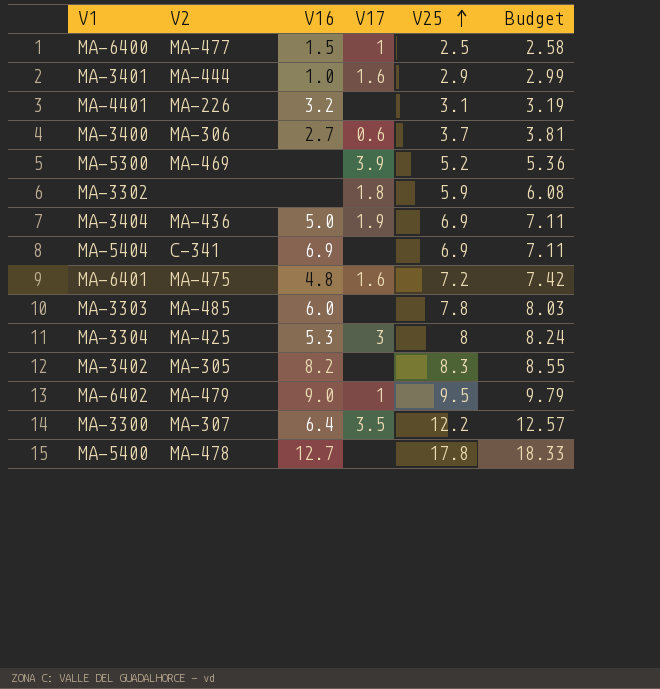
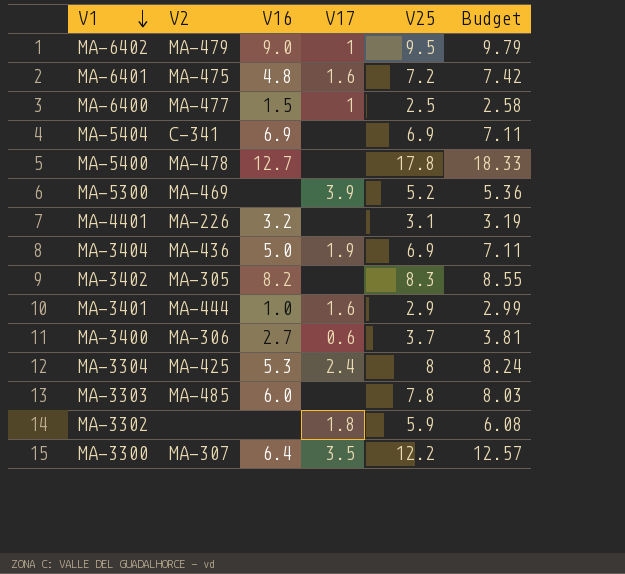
row order: V25 ascending -> V1 descending
MA-3304 | V17: 3 -> 2.4

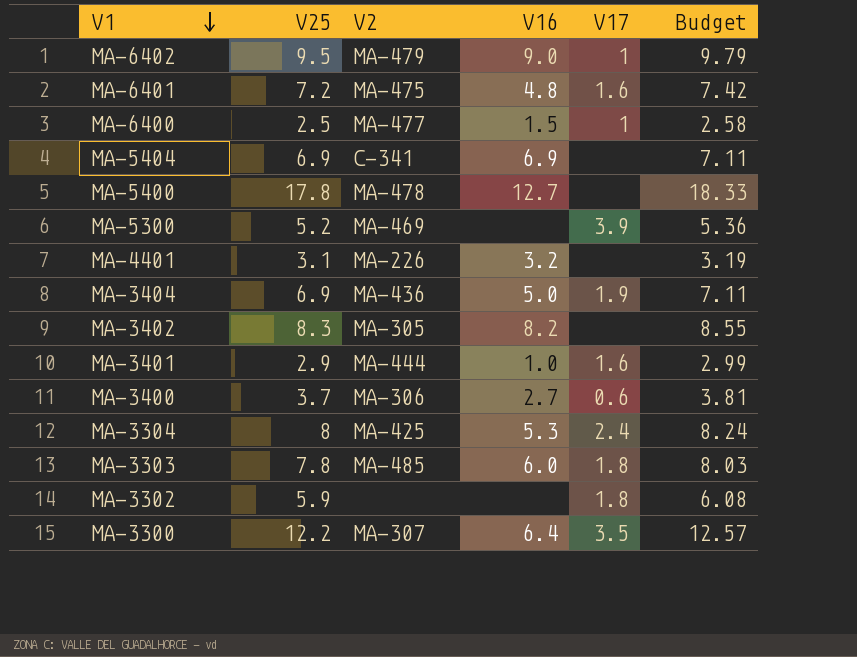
column V25 | position: 5 -> 2
MA-3303 | V17: none -> 1.8

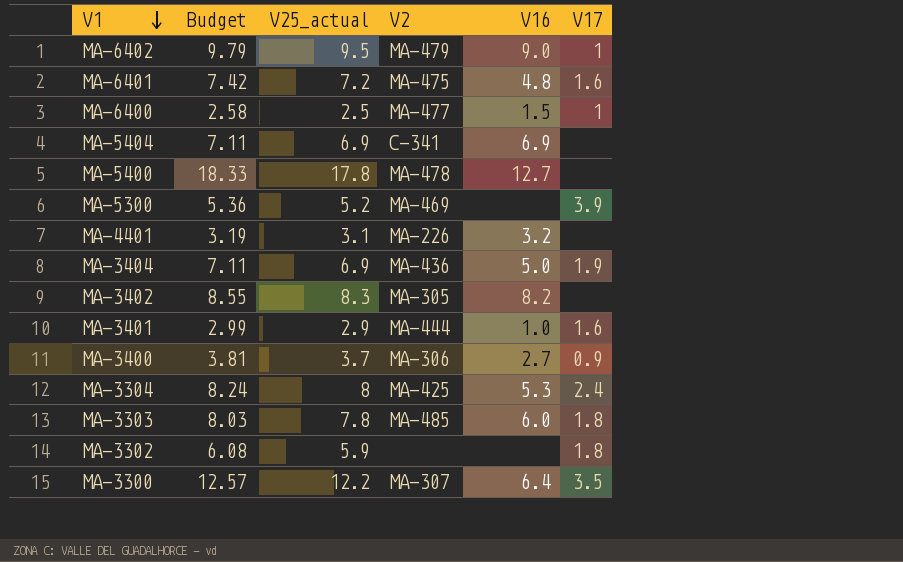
column Budget | position: 6 -> 2
column name: V25 -> V25_actual
MA-3400 | V17: 0.6 -> 0.9

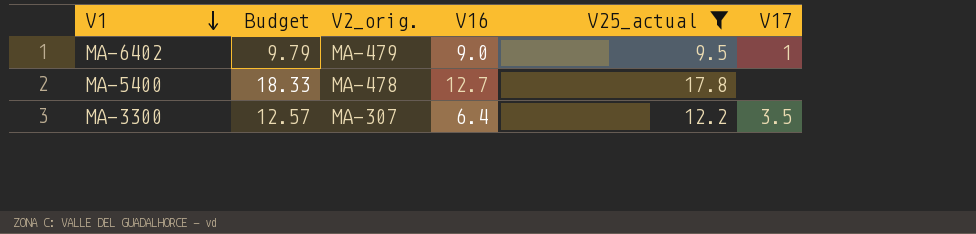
filter: none -> V25_actual >= 9.5
column name: V2 -> V2_orig.
column V25_actual | position: 3 -> 5

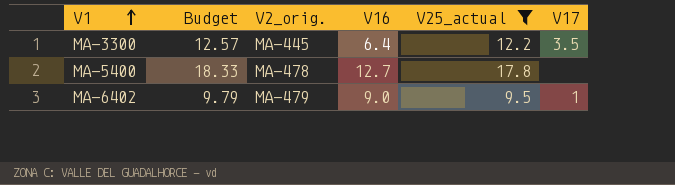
row order: V1 descending -> V1 ascending
MA-3300 | V2_orig.: MA-307 -> MA-445

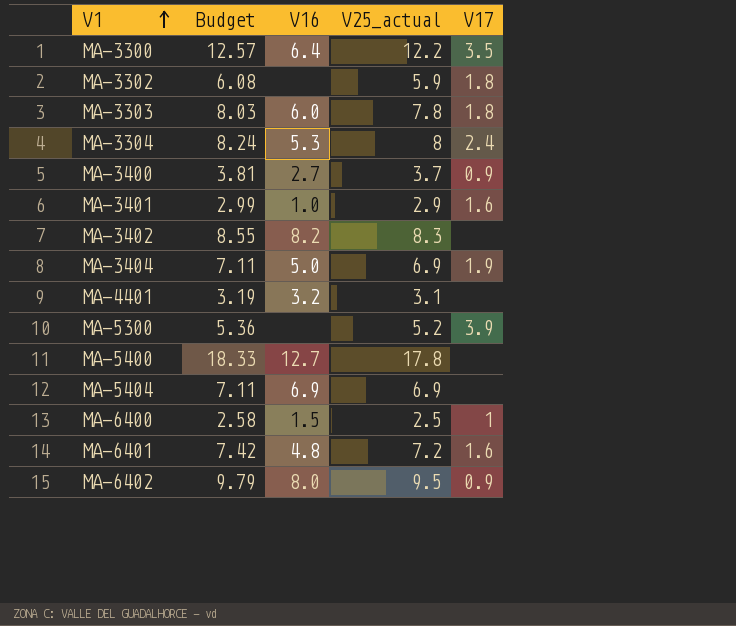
filter: V25_actual >= 9.5 -> none
column V2_orig. | position: 3 -> none
MA-6402 | V16: 9.0 -> 8.0
MA-6402 | V17: 1 -> 0.9

